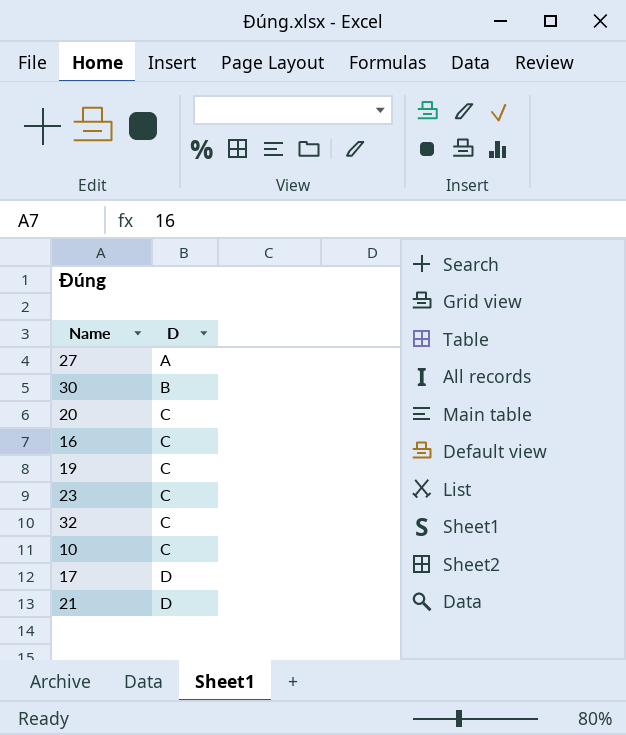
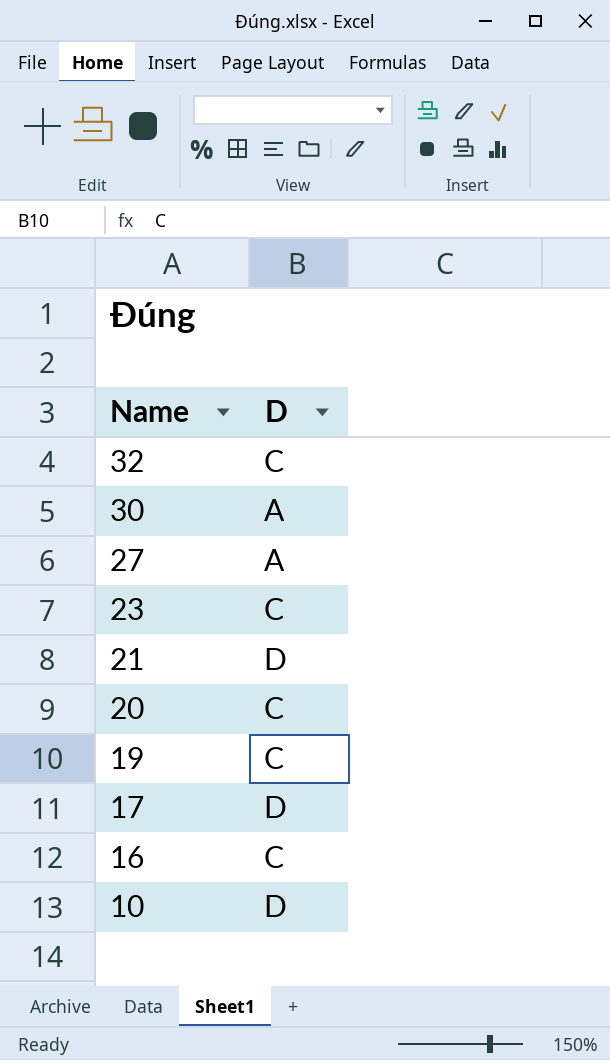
row order: D ascending -> Name descending
30 | D: B -> A
10 | D: C -> D

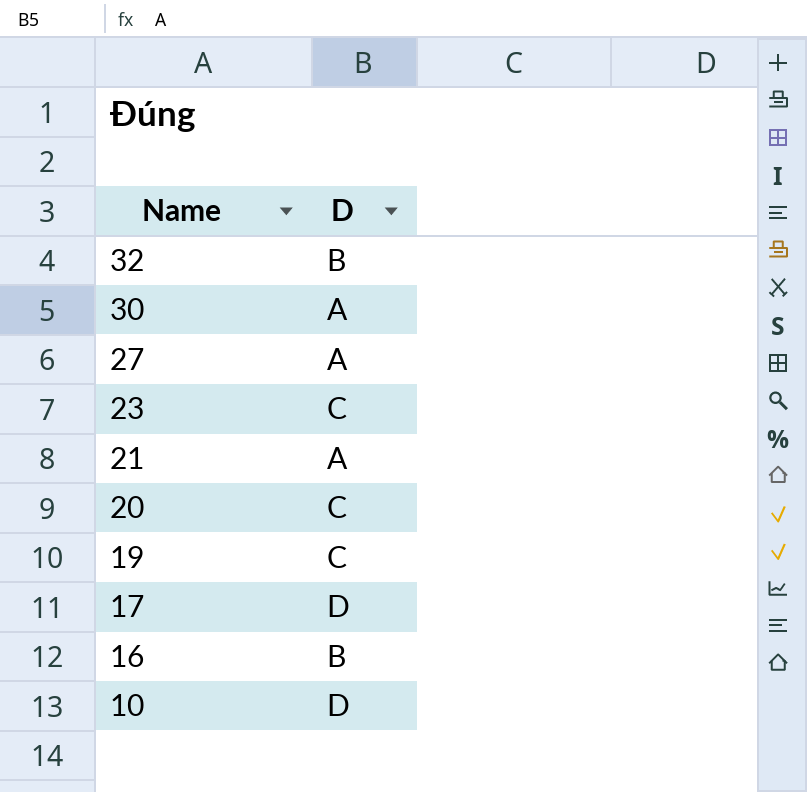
32 | D: C -> B
21 | D: D -> A
16 | D: C -> B

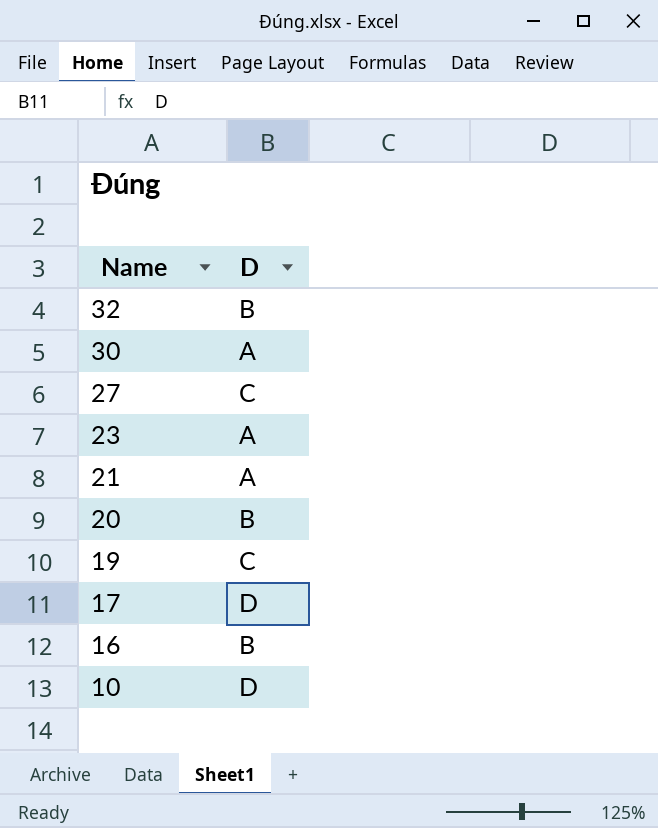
27 | D: A -> C
23 | D: C -> A
20 | D: C -> B

